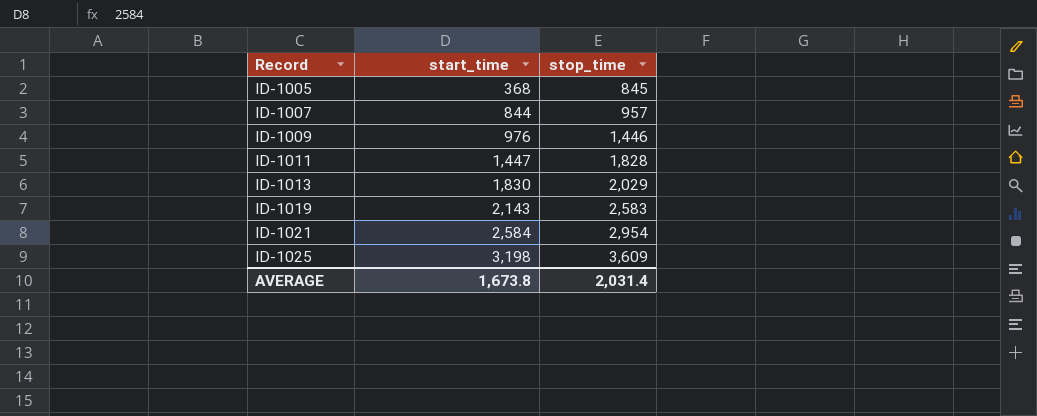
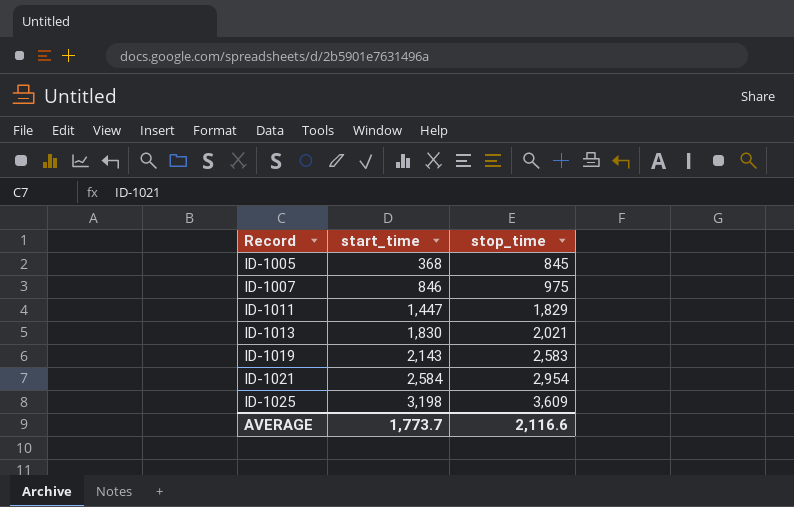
row ID-1009: 976 | 1,446 -> none
ID-1007 | start_time: 844 -> 846
ID-1007 | stop_time: 957 -> 975
ID-1011 | stop_time: 1,828 -> 1,829
ID-1013 | stop_time: 2,029 -> 2,021
AVERAGE | start_time: 1,673.8 -> 1,773.7
AVERAGE | stop_time: 2,031.4 -> 2,116.6

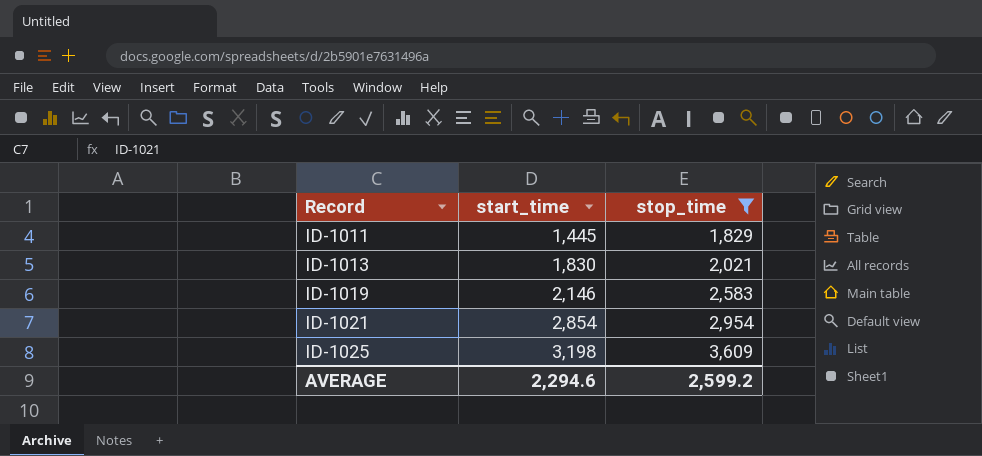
filter: none -> stop_time >= 1,829
ID-1011 | start_time: 1,447 -> 1,445
ID-1019 | start_time: 2,143 -> 2,146
ID-1021 | start_time: 2,584 -> 2,854
AVERAGE | start_time: 1,773.7 -> 2,294.6
AVERAGE | stop_time: 2,116.6 -> 2,599.2

